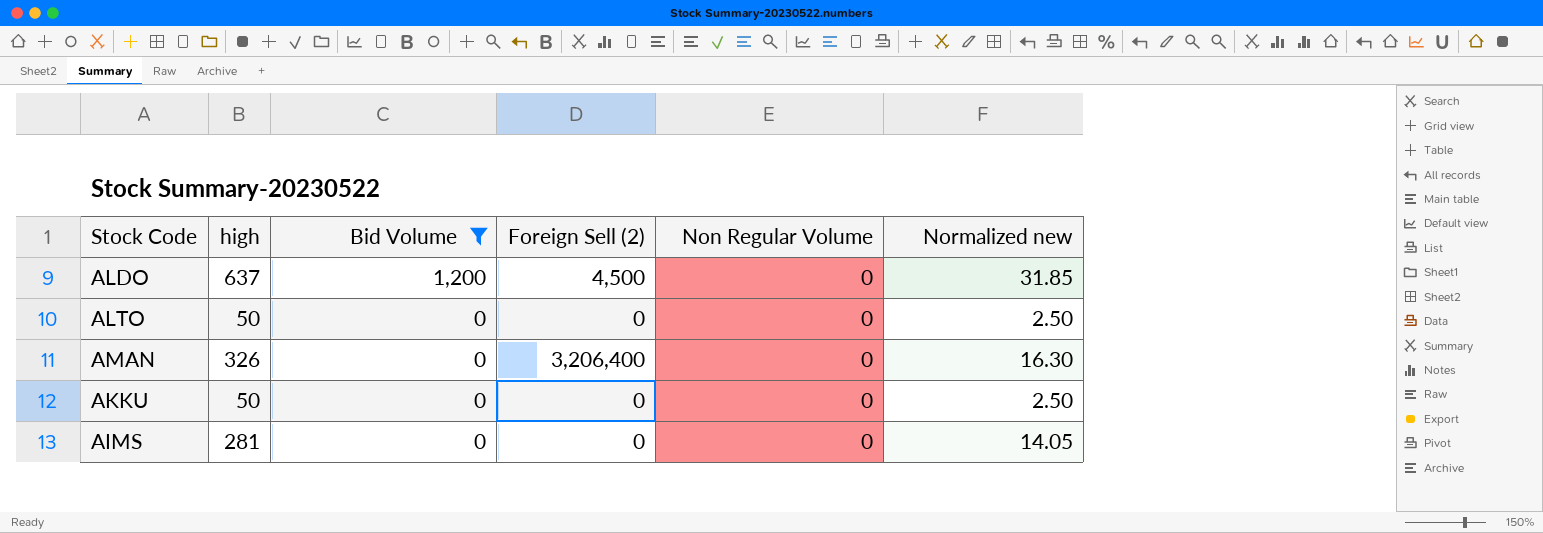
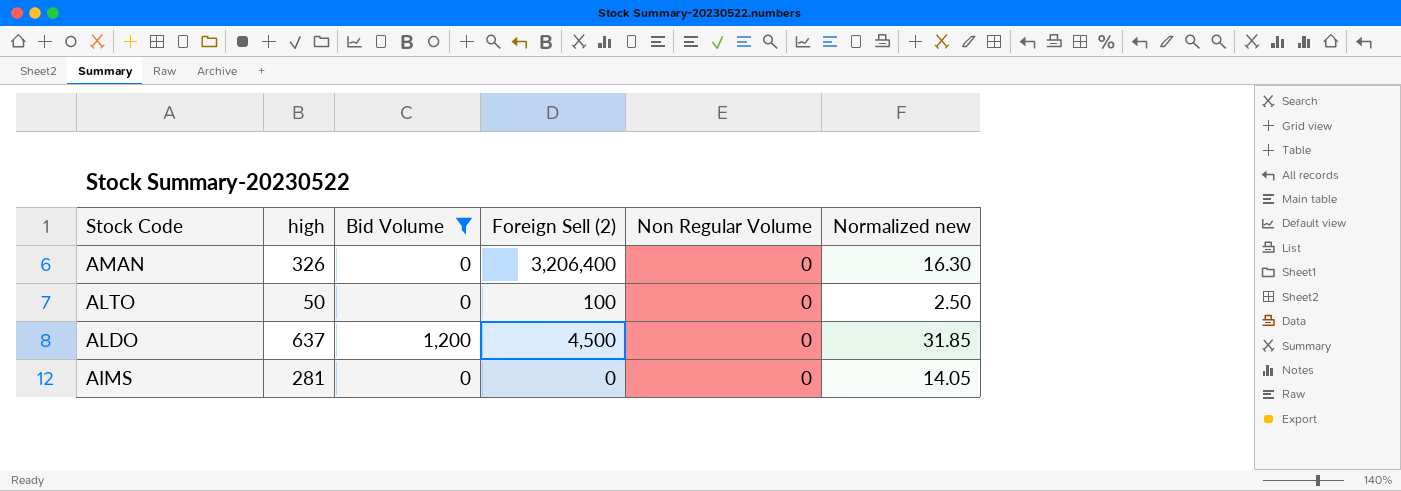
row order: Bid Volume descending -> Stock Code descending
row AKKU: 50 | 0 | 0 | 0 | 2.50 -> none
ALTO | Foreign Sell (2): 0 -> 100

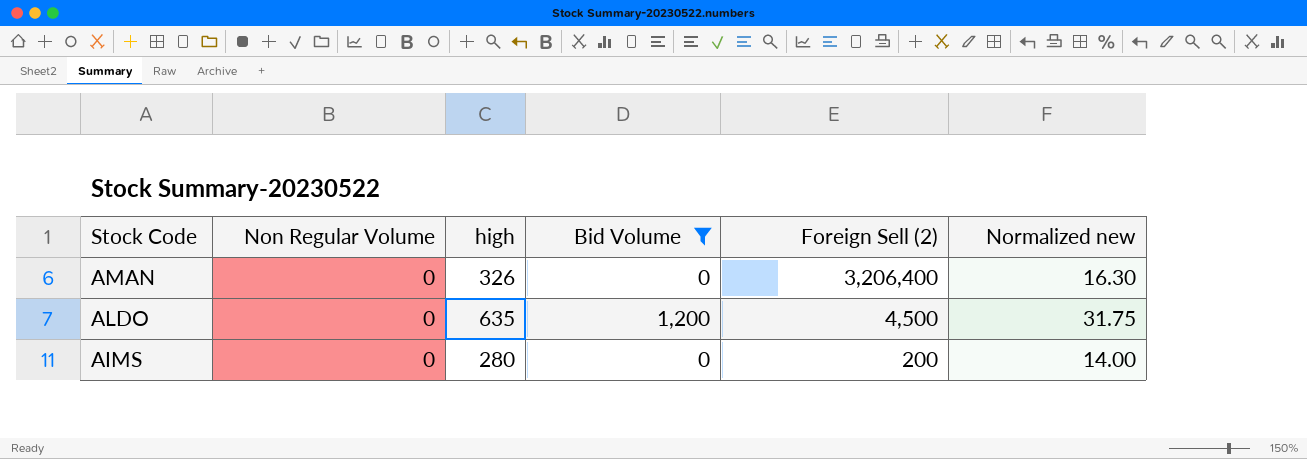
column Non Regular Volume | position: 5 -> 2
row ALTO: 50 | 0 | 100 | 0 | 2.50 -> none
ALDO | high: 637 -> 635
ALDO | Normalized new: 31.85 -> 31.75
AIMS | high: 281 -> 280
AIMS | Foreign Sell (2): 0 -> 200
AIMS | Normalized new: 14.05 -> 14.00

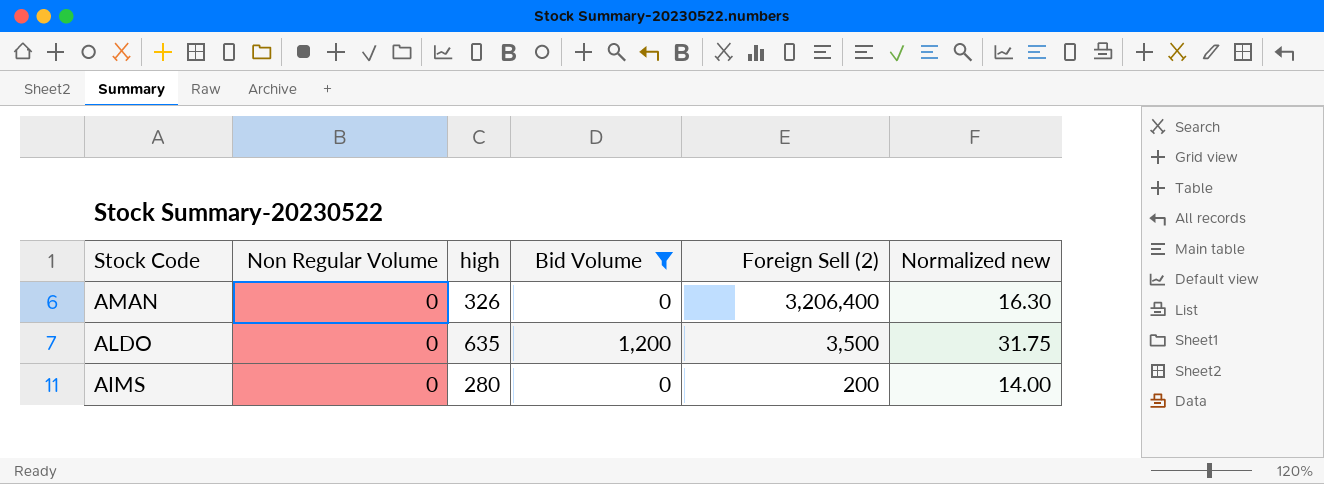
ALDO | Foreign Sell (2): 4,500 -> 3,500

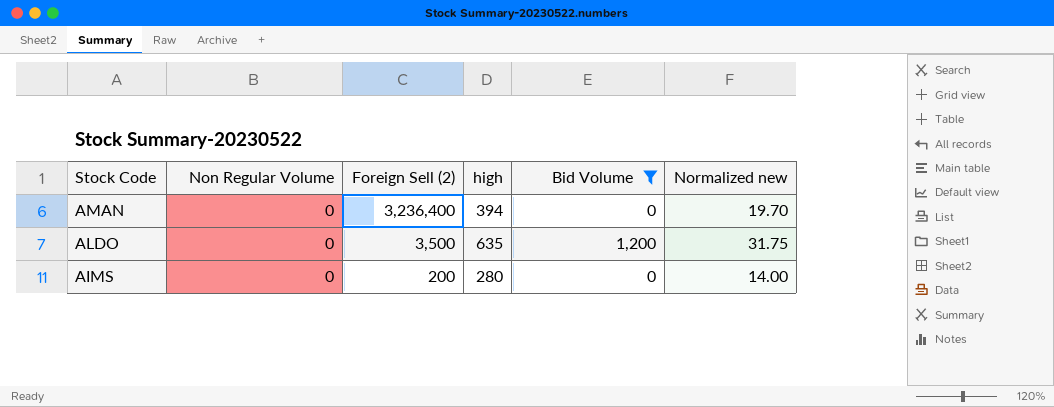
column Foreign Sell (2) | position: 5 -> 3
AMAN | Foreign Sell (2): 3,206,400 -> 3,236,400
AMAN | high: 326 -> 394
AMAN | Normalized new: 16.30 -> 19.70

